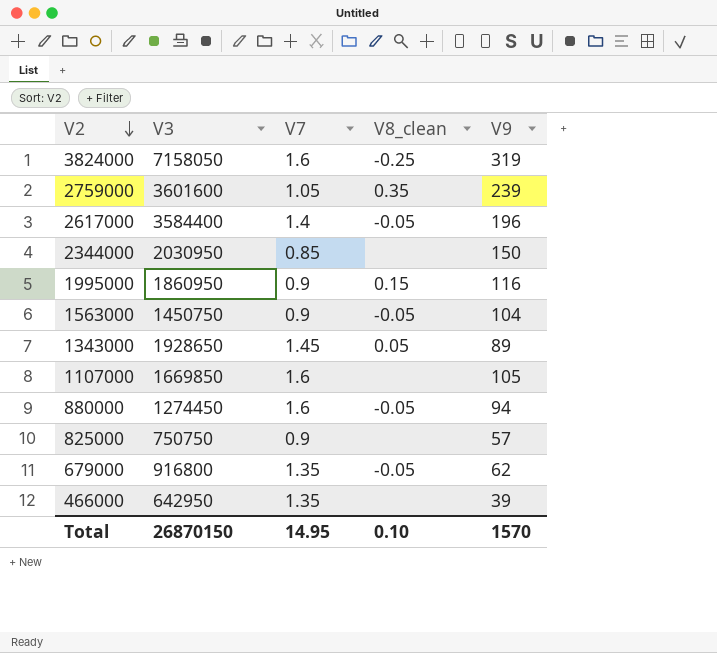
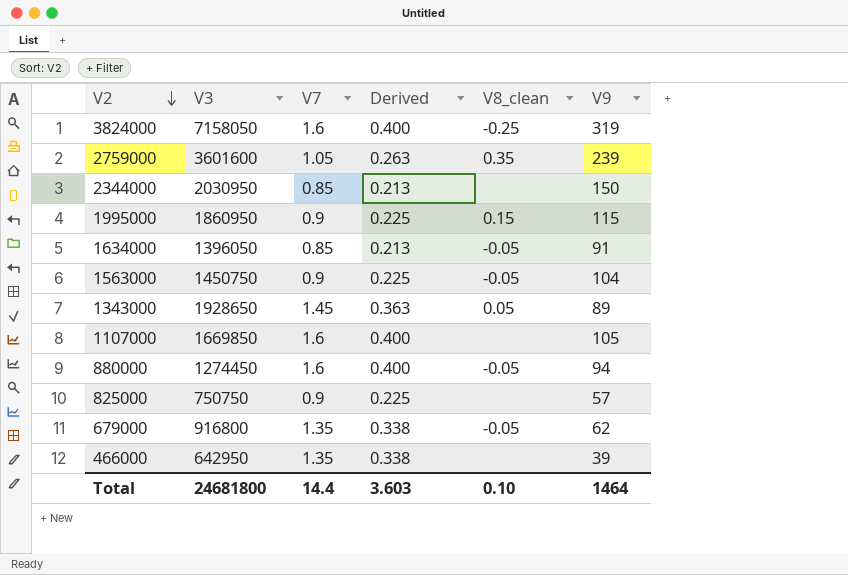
column Derived | formula: none -> [V7] * 0.25
row 2617000: 3584400 | 1.4 | -0.05 | 196 -> none
1995000 | V9: 116 -> 115
row 1634000: none -> 1396050 | 0.85 | 0.213 | -0.05 | 91
Total | V3: 26870150 -> 24681800
Total | V7: 14.95 -> 14.4
Total | V9: 1570 -> 1464

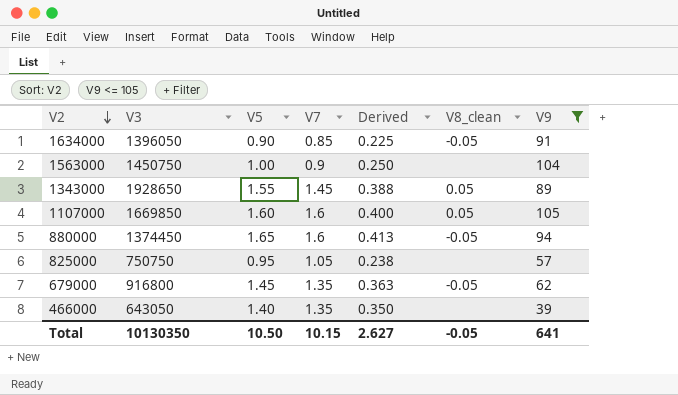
filter: none -> V9 <= 105
column V5 | position: none -> 3
column Derived | formula: [V7] * 0.25 -> [V5] * 0.25
1563000 | V8_clean: -0.05 -> none
1107000 | V8_clean: none -> 0.05
880000 | V3: 1274450 -> 1374450
825000 | V7: 0.9 -> 1.05
466000 | V3: 642950 -> 643050
Total | V3: 24681800 -> 10130350
Total | V7: 14.4 -> 10.15
Total | Derived: 3.603 -> 2.627
Total | V8_clean: 0.10 -> -0.05
Total | V9: 1464 -> 641

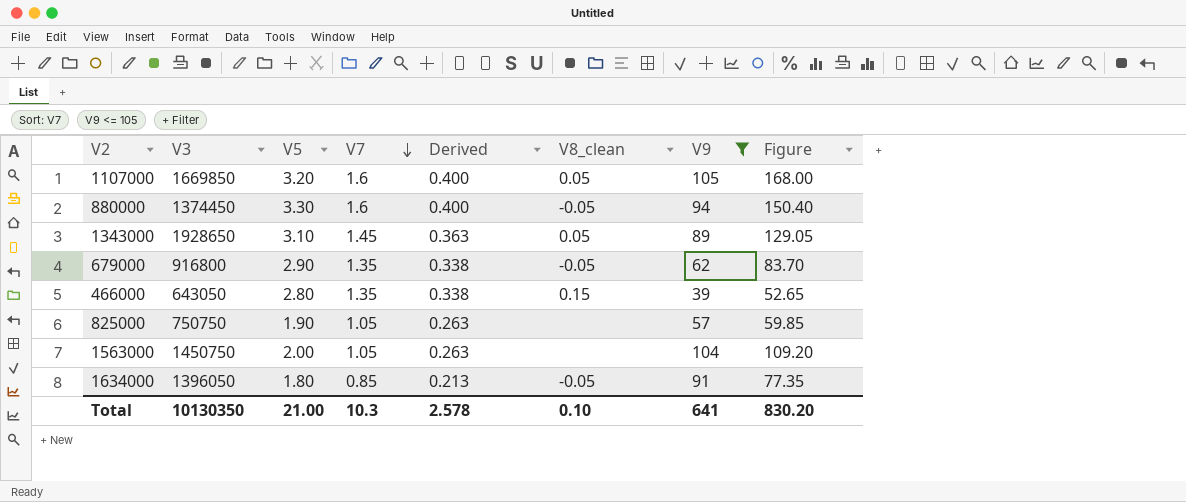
row order: V2 descending -> V7 descending
column Derived | formula: [V5] * 0.25 -> [V7] * 0.25
column Figure | formula: none -> [V7] * [V9]
1107000 | V5: 1.60 -> 3.20
880000 | V5: 1.65 -> 3.30
1343000 | V5: 1.55 -> 3.10
679000 | V5: 1.45 -> 2.90
466000 | V5: 1.40 -> 2.80
466000 | V8_clean: none -> 0.15
825000 | V5: 0.95 -> 1.90
1563000 | V5: 1.00 -> 2.00
1563000 | V7: 0.9 -> 1.05
1634000 | V5: 0.90 -> 1.80
Total | V5: 10.50 -> 21.00
Total | V7: 10.15 -> 10.3
Total | Derived: 2.627 -> 2.578
Total | V8_clean: -0.05 -> 0.10

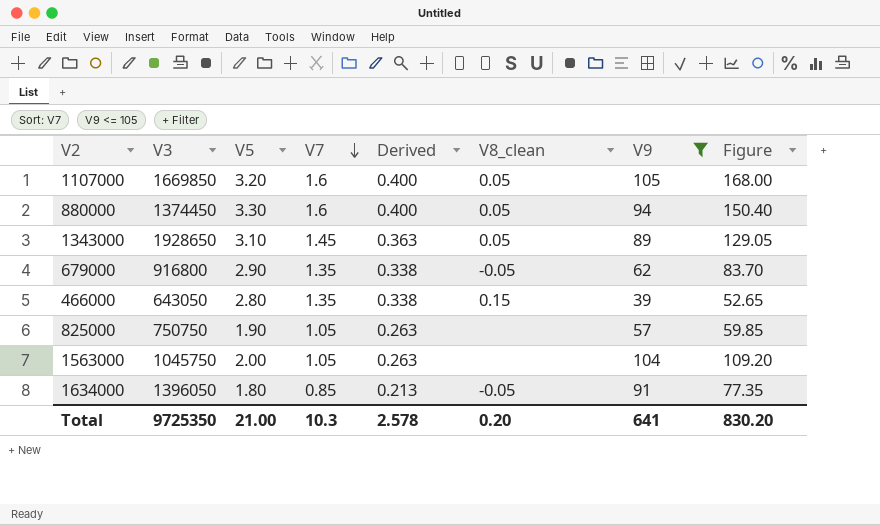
880000 | V8_clean: -0.05 -> 0.05
1563000 | V3: 1450750 -> 1045750
Total | V3: 10130350 -> 9725350
Total | V8_clean: 0.10 -> 0.20

